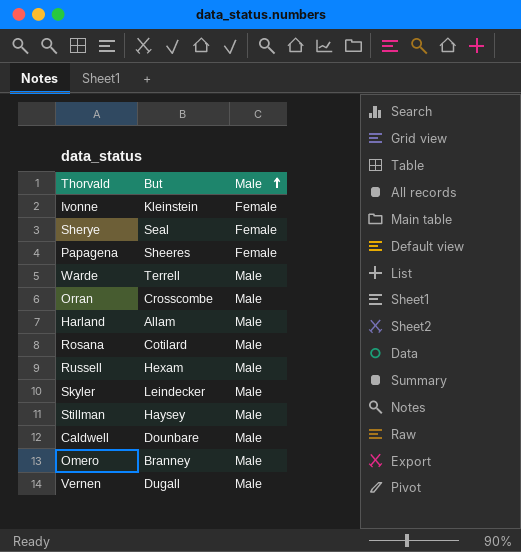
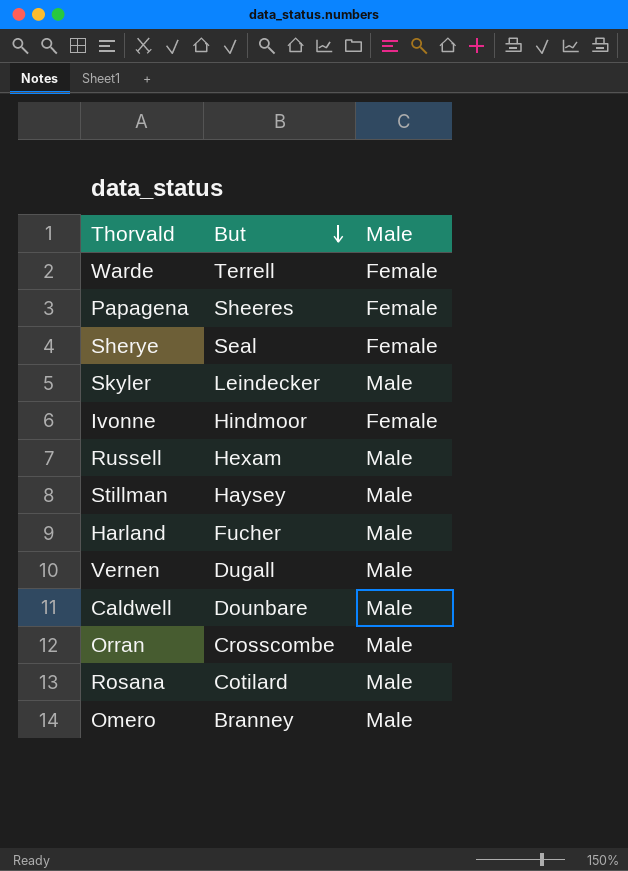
row order: Male ascending -> But descending
Warde | Male: Male -> Female
Ivonne | But: Kleinstein -> Hindmoor
Harland | But: Allam -> Fucher

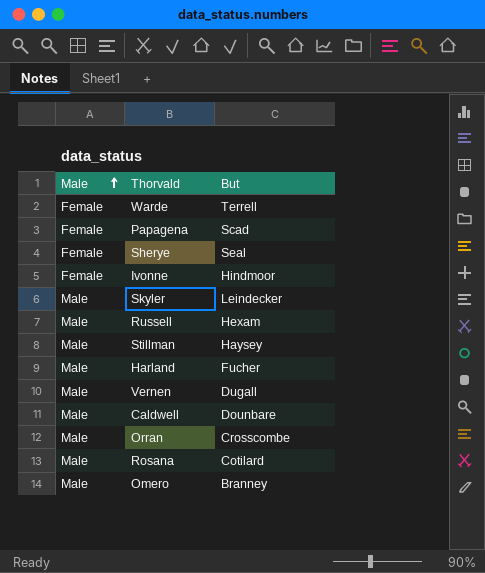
row order: But descending -> Male ascending
column Male | position: 3 -> 1
Papagena | But: Sheeres -> Scad

